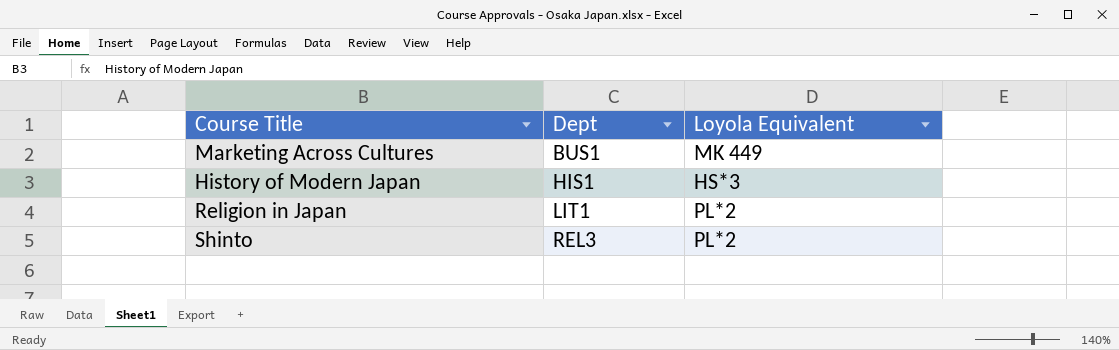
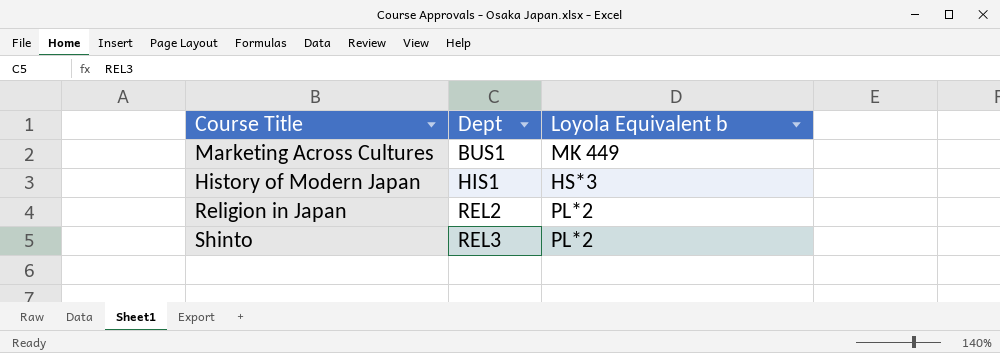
column name: Loyola Equivalent -> Loyola Equivalent b
Religion in Japan | Dept: LIT1 -> REL2

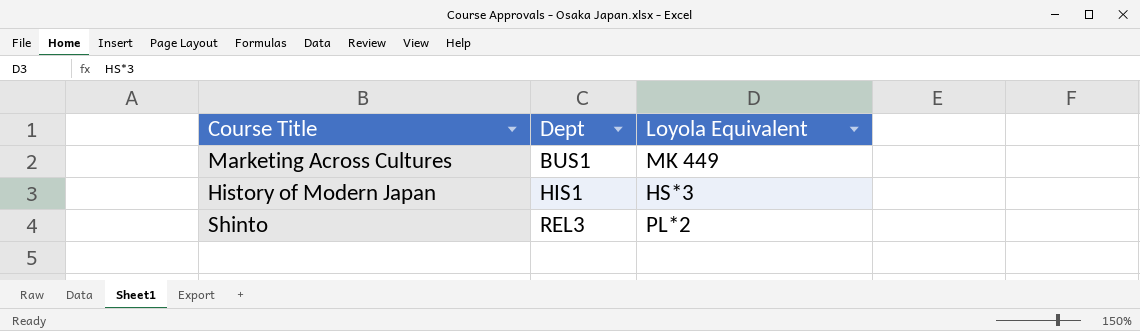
column name: Loyola Equivalent b -> Loyola Equivalent
row Religion in Japan: REL2 | PL*2 -> none

